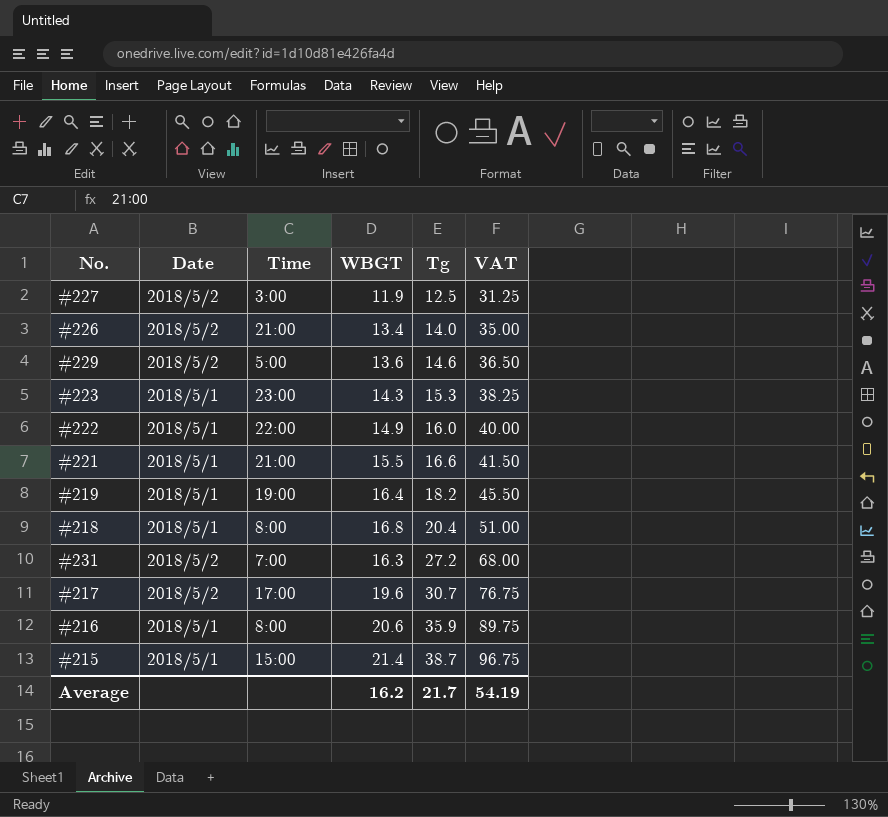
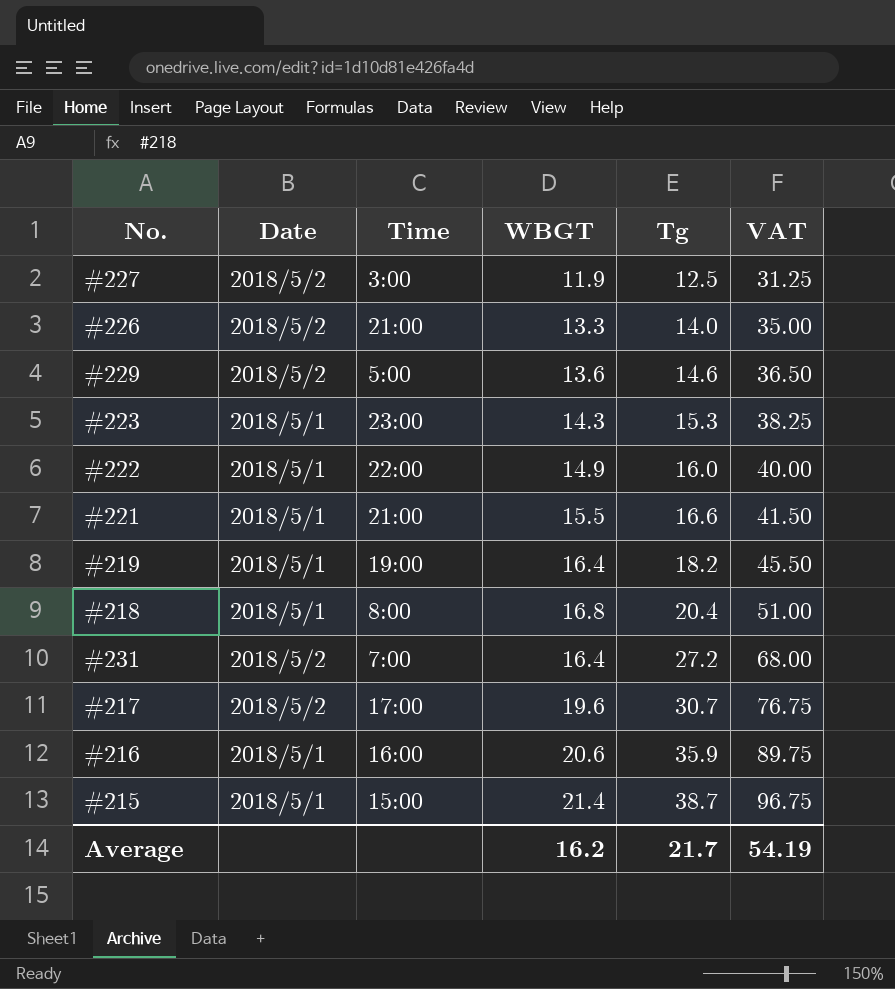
#226 | WBGT: 13.4 -> 13.3
#231 | WBGT: 16.3 -> 16.4
#216 | Time: 8:00 -> 16:00

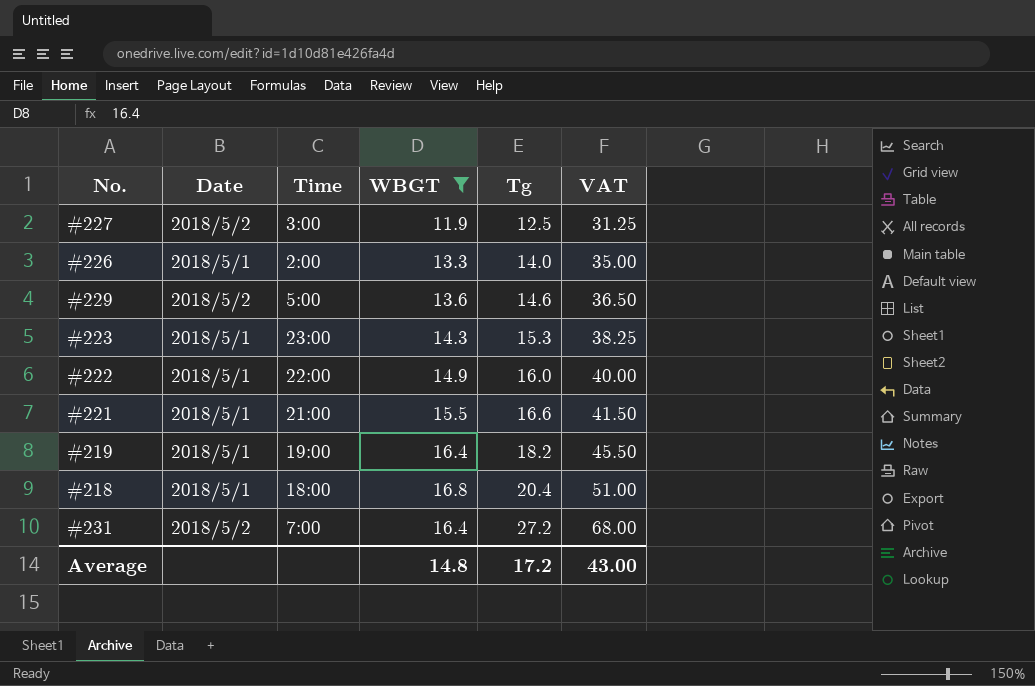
filter: none -> WBGT <= 16.8
#226 | Date: 2018/5/2 -> 2018/5/1
#226 | Time: 21:00 -> 2:00
#218 | Time: 8:00 -> 18:00
Average | WBGT: 16.2 -> 14.8
Average | Tg: 21.7 -> 17.2
Average | VAT: 54.19 -> 43.00

